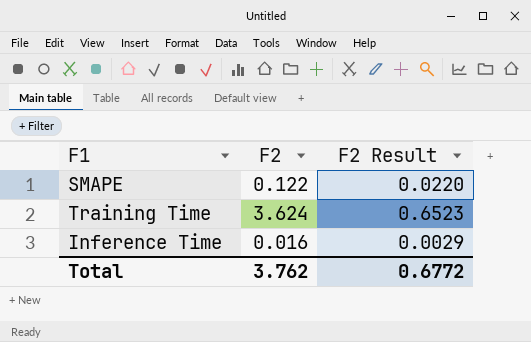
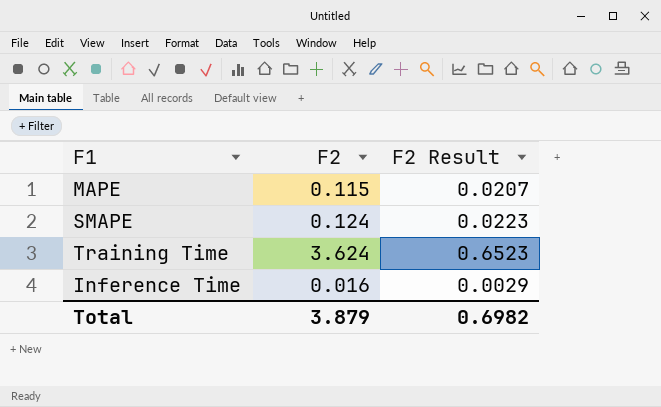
row MAPE: none -> 0.115 | 0.0207
SMAPE | F2: 0.122 -> 0.124
SMAPE | F2 Result: 0.0220 -> 0.0223
Total | F2: 3.762 -> 3.879
Total | F2 Result: 0.6772 -> 0.6982

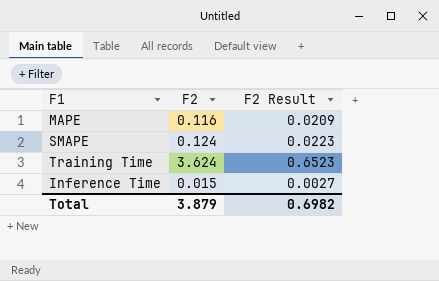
MAPE | F2: 0.115 -> 0.116
MAPE | F2 Result: 0.0207 -> 0.0209
Inference Time | F2: 0.016 -> 0.015
Inference Time | F2 Result: 0.0029 -> 0.0027

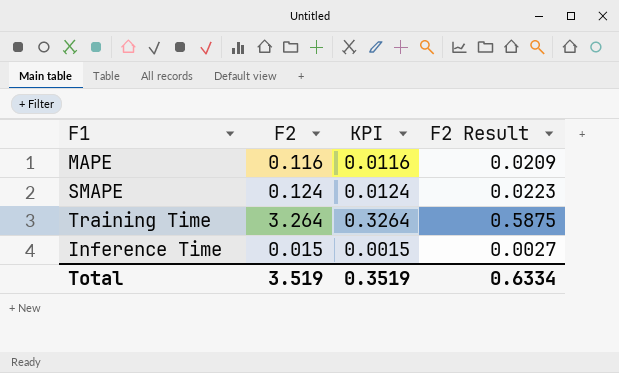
column KPI | formula: none -> [F2] * 0.1
Training Time | F2: 3.624 -> 3.264
Training Time | F2 Result: 0.6523 -> 0.5875
Total | F2: 3.879 -> 3.519
Total | F2 Result: 0.6982 -> 0.6334

